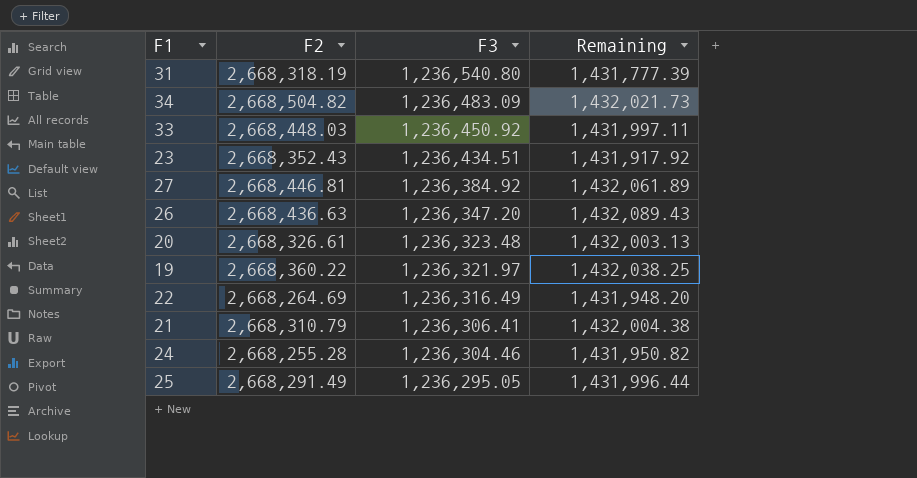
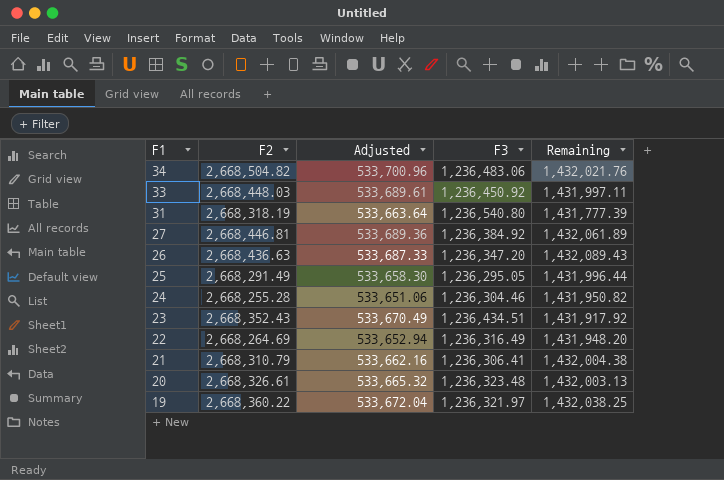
row order: F3 descending -> F1 descending
column Adjusted | formula: none -> [F2] * 0.2
34 | F3: 1,236,483.09 -> 1,236,483.06
34 | Remaining: 1,432,021.73 -> 1,432,021.76

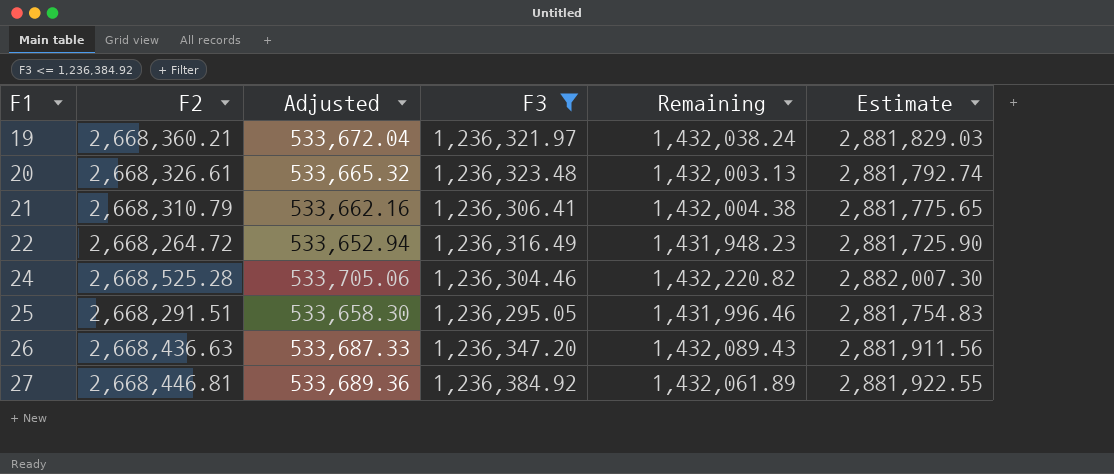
filter: none -> F3 <= 1,236,384.92
row order: F1 descending -> F1 ascending
column Estimate | formula: none -> [F2] * 1.08
19 | F2: 2,668,360.22 -> 2,668,360.21
19 | Remaining: 1,432,038.25 -> 1,432,038.24
22 | F2: 2,668,264.69 -> 2,668,264.72
22 | Remaining: 1,431,948.20 -> 1,431,948.23
24 | F2: 2,668,255.28 -> 2,668,525.28
24 | Adjusted: 533,651.06 -> 533,705.06
24 | Remaining: 1,431,950.82 -> 1,432,220.82
25 | F2: 2,668,291.49 -> 2,668,291.51
25 | Remaining: 1,431,996.44 -> 1,431,996.46

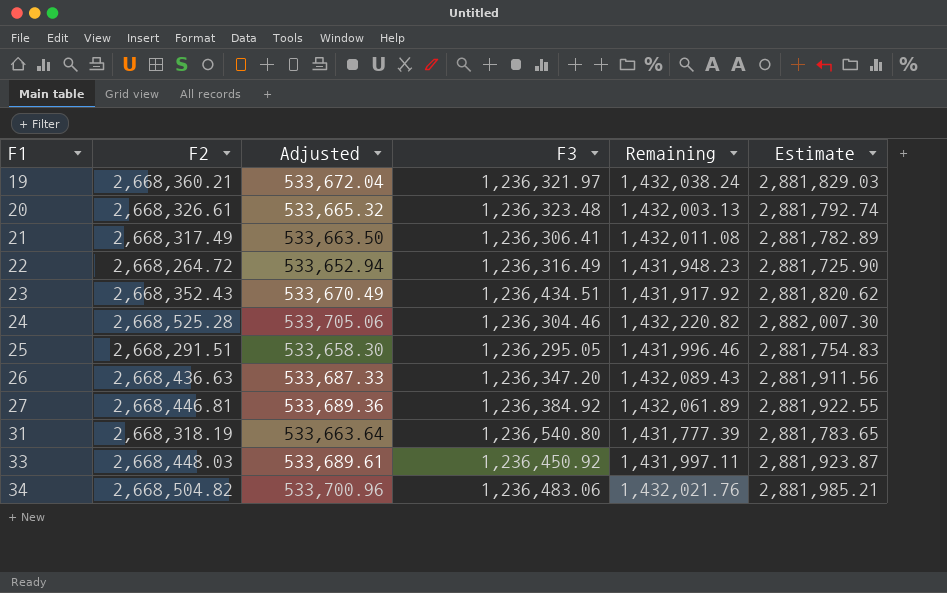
filter: F3 <= 1,236,384.92 -> none
21 | F2: 2,668,310.79 -> 2,668,317.49
21 | Adjusted: 533,662.16 -> 533,663.50
21 | Remaining: 1,432,004.38 -> 1,432,011.08
21 | Estimate: 2,881,775.65 -> 2,881,782.89

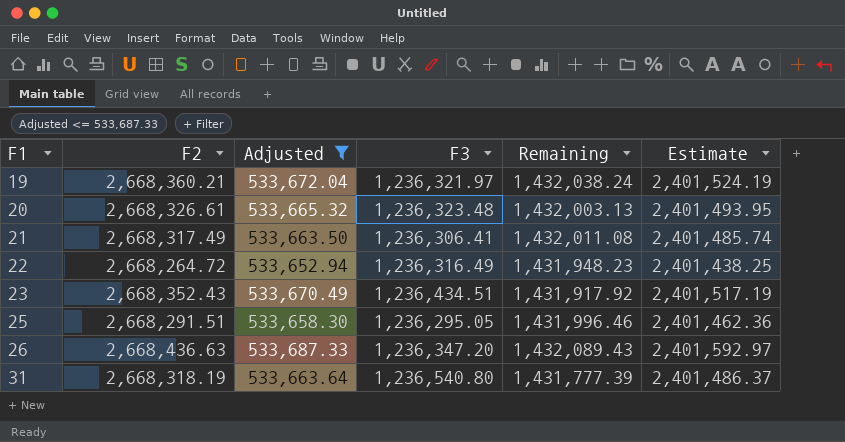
filter: none -> Adjusted <= 533,687.33
column Estimate | formula: [F2] * 1.08 -> [F2] * 0.9

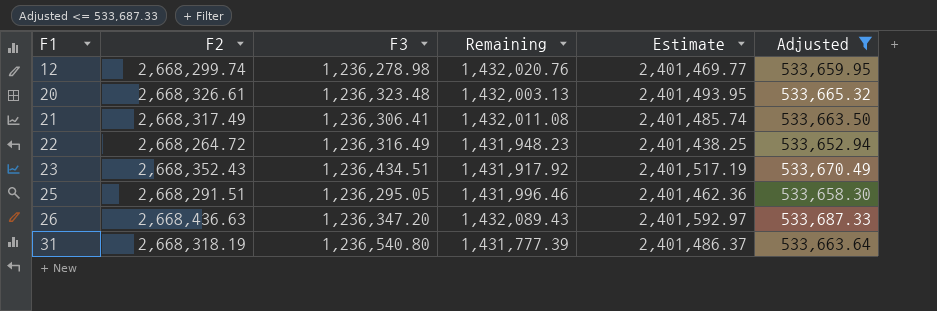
column Adjusted | position: 3 -> 6
row 19: 2,668,360.21 | 533,672.04 | 1,236,321.97 | 1,432,038.24 | 2,401,524.19 -> none
row 12: none -> 2,668,299.74 | 1,236,278.98 | 1,432,020.76 | 2,401,469.77 | 533,659.95

